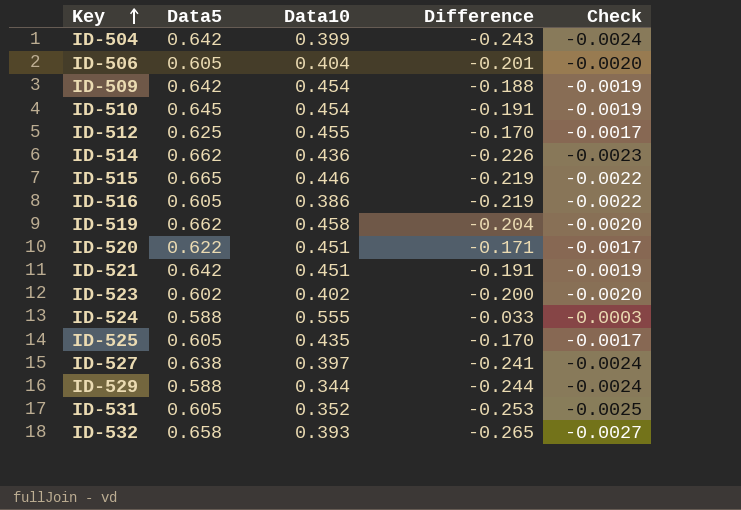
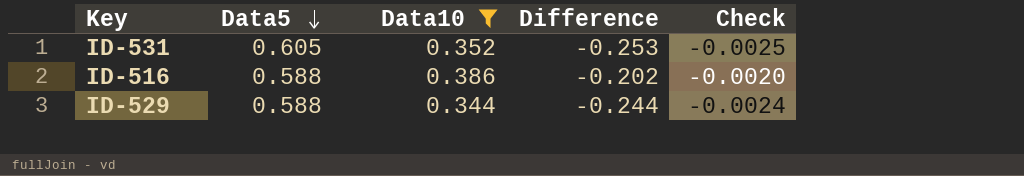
filter: none -> Data10 <= 0.386
row order: Key ascending -> Data5 descending
ID-516 | Data5: 0.605 -> 0.588
ID-516 | Difference: -0.219 -> -0.202
ID-516 | Check: -0.0022 -> -0.0020

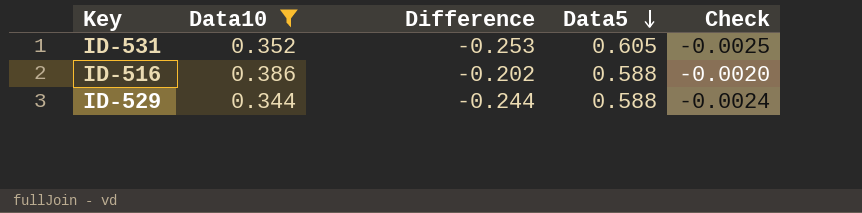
column Data5 | position: 2 -> 4

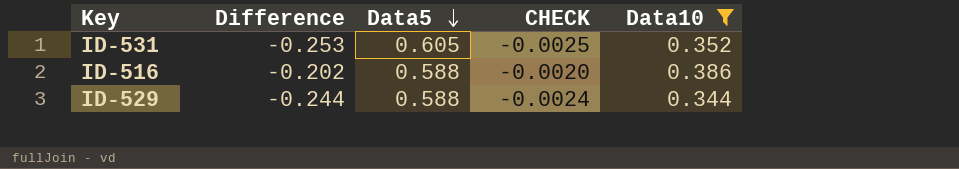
column name: Check -> CHECK
column Data10 | position: 2 -> 5

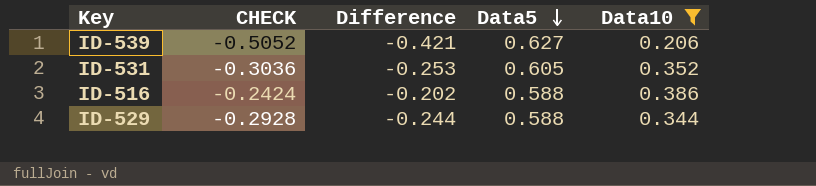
column CHECK | formula: [Difference] * 0.01 -> [Difference] * 1.2
column CHECK | position: 4 -> 2
row ID-539: none -> -0.5052 | -0.421 | 0.627 | 0.206

